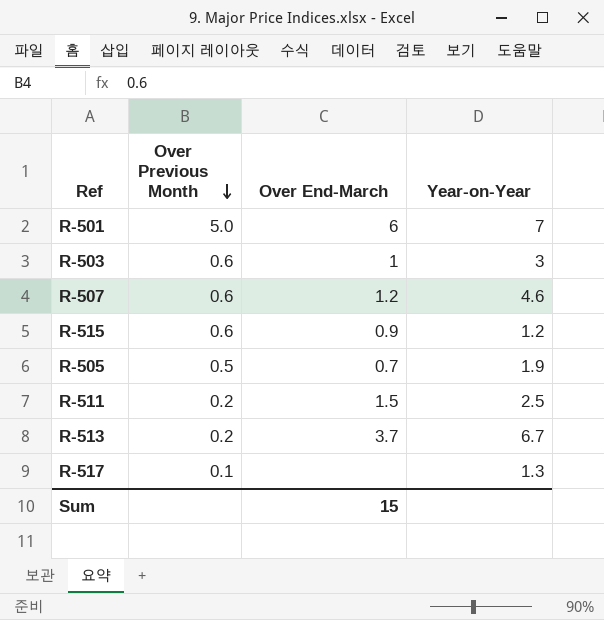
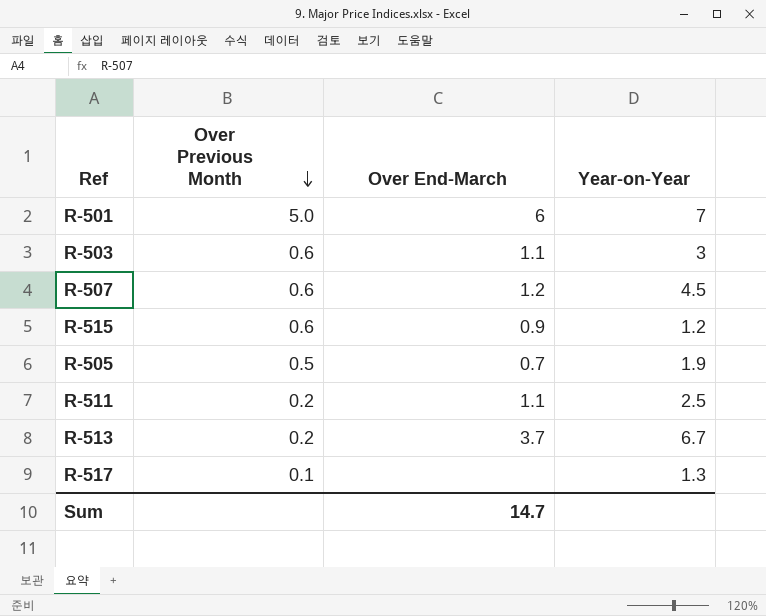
R-503 | Over End-March: 1 -> 1.1
R-507 | Year-on-Year: 4.6 -> 4.5
R-511 | Over End-March: 1.5 -> 1.1
Sum | Over End-March: 15 -> 14.7

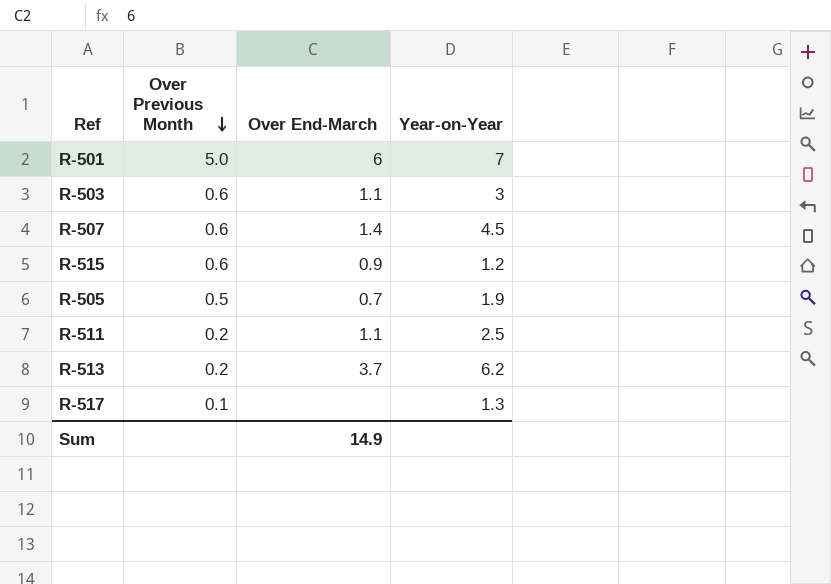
R-507 | Over End-March: 1.2 -> 1.4
R-513 | Year-on-Year: 6.7 -> 6.2
Sum | Over End-March: 14.7 -> 14.9

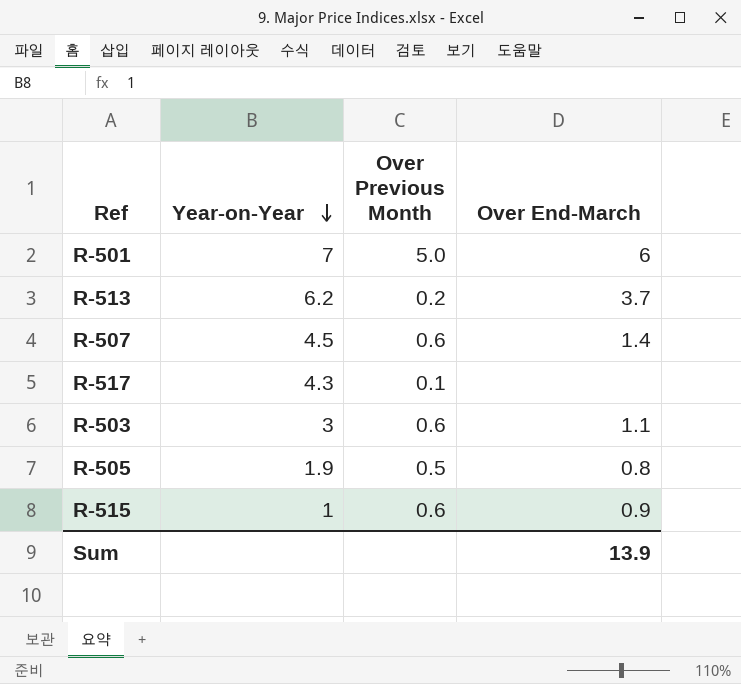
row order: Over Previous Month descending -> Year-on-Year descending
column Year-on-Year | position: 4 -> 2
row R-511: 0.2 | 1.1 | 2.5 -> none
R-517 | Year-on-Year: 1.3 -> 4.3
R-505 | Over End-March: 0.7 -> 0.8
R-515 | Year-on-Year: 1.2 -> 1
Sum | Over End-March: 14.9 -> 13.9

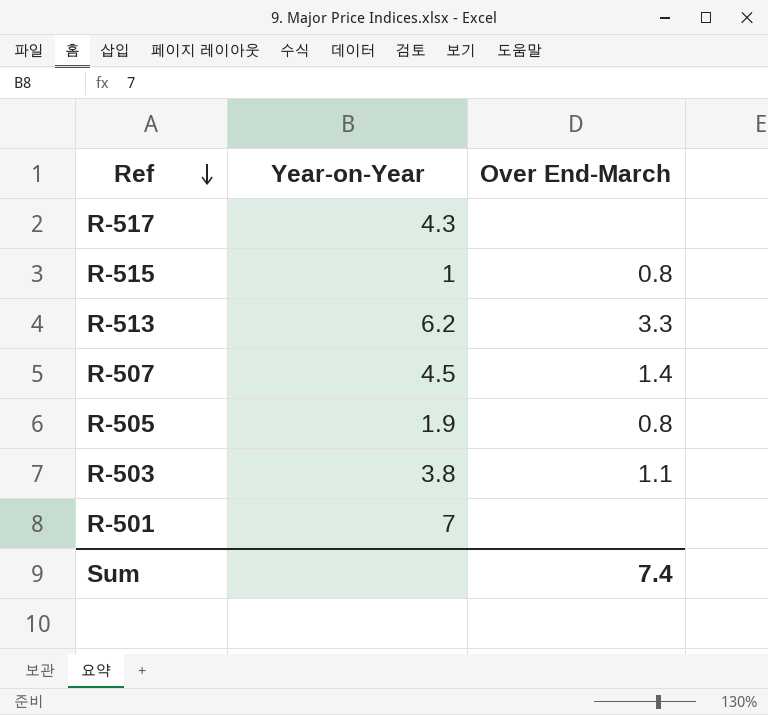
row order: Year-on-Year descending -> Ref descending
column Over Previous Month | position: 3 -> none
R-515 | Over End-March: 0.9 -> 0.8
R-513 | Over End-March: 3.7 -> 3.3
R-503 | Year-on-Year: 3 -> 3.8
R-501 | Over End-March: 6 -> none
Sum | Over End-March: 13.9 -> 7.4

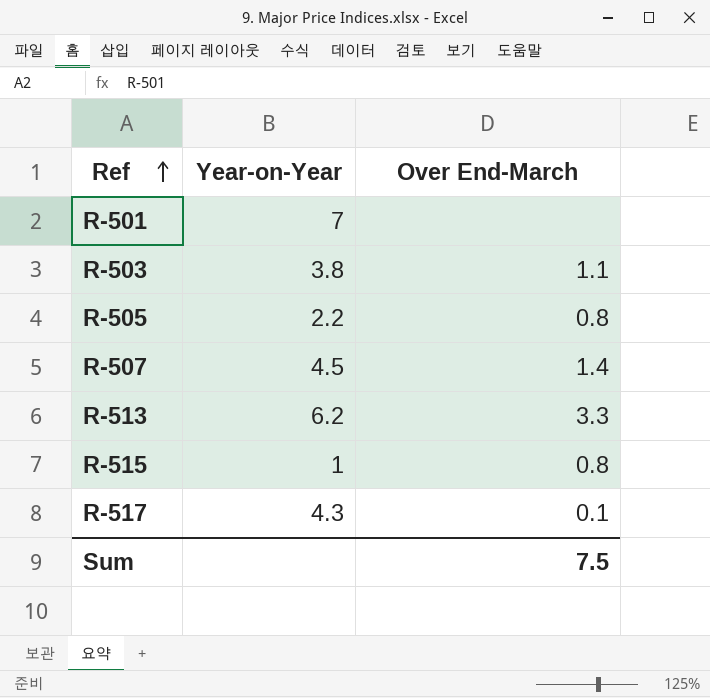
row order: Ref descending -> Ref ascending
R-505 | Year-on-Year: 1.9 -> 2.2
R-517 | Over End-March: none -> 0.1
Sum | Over End-March: 7.4 -> 7.5

